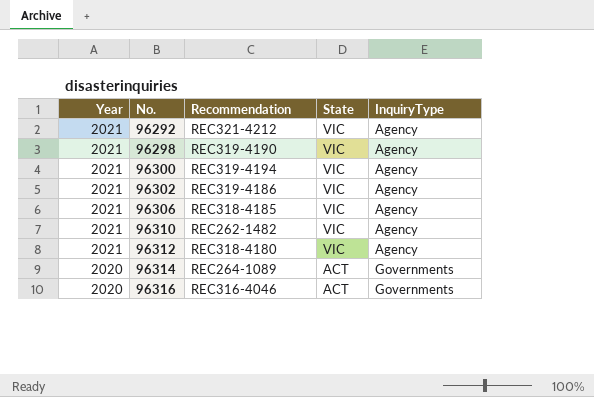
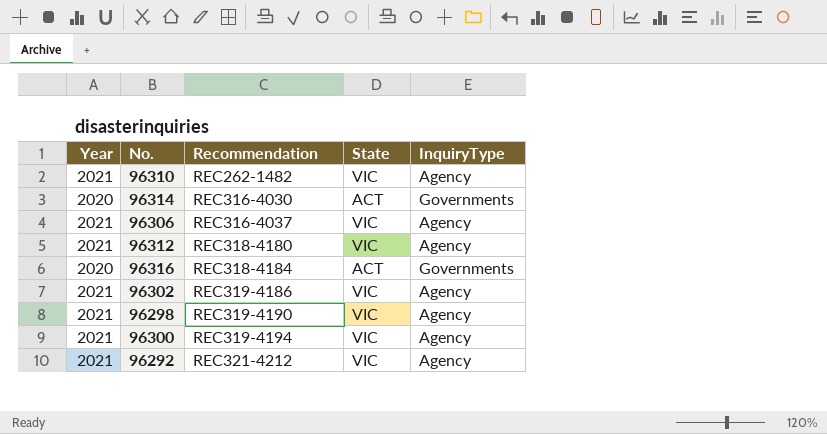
row order: Year descending -> Recommendation ascending
96314 | Recommendation: REC264-1089 -> REC316-4030
96306 | Recommendation: REC318-4185 -> REC316-4037
96316 | Recommendation: REC316-4046 -> REC318-4184

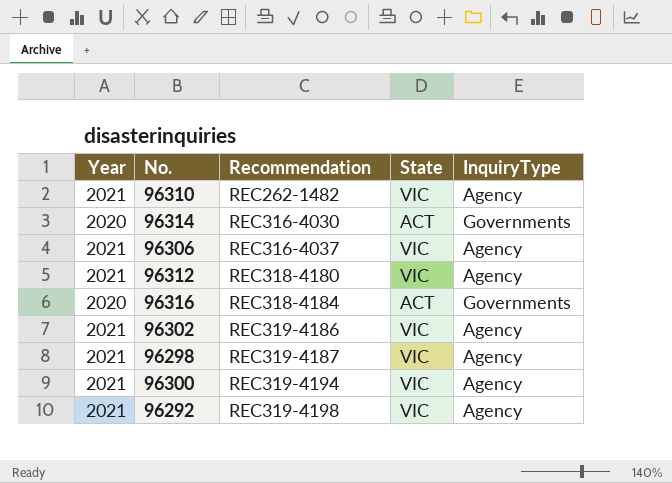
96298 | Recommendation: REC319-4190 -> REC319-4187
96292 | Recommendation: REC321-4212 -> REC319-4198

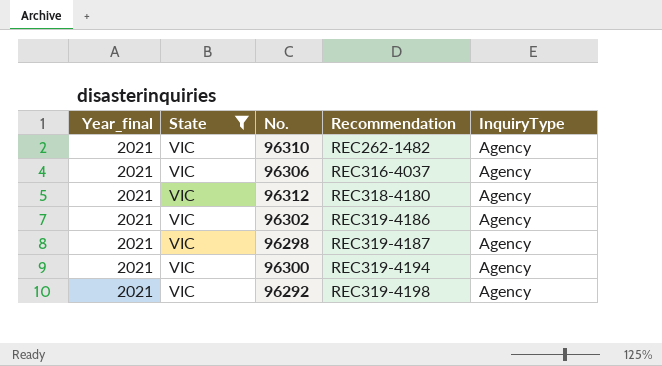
filter: none -> State = VIC
column name: Year -> Year_final
column State | position: 4 -> 2

